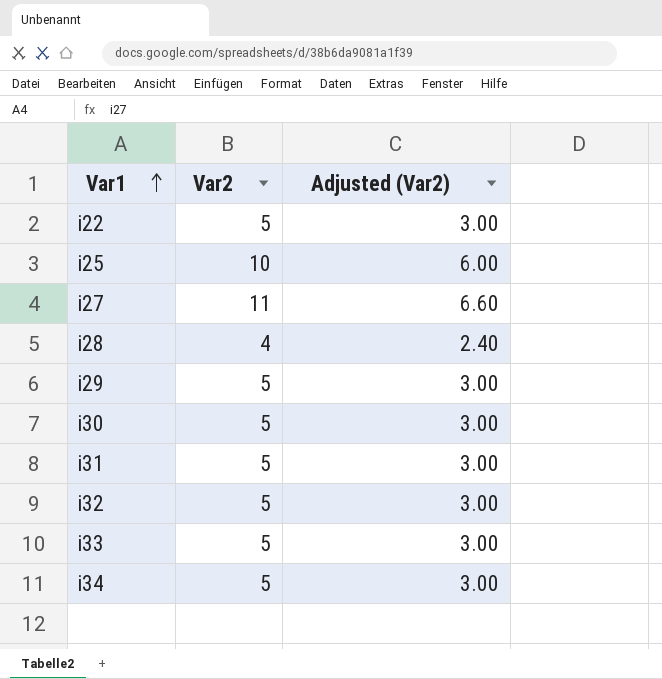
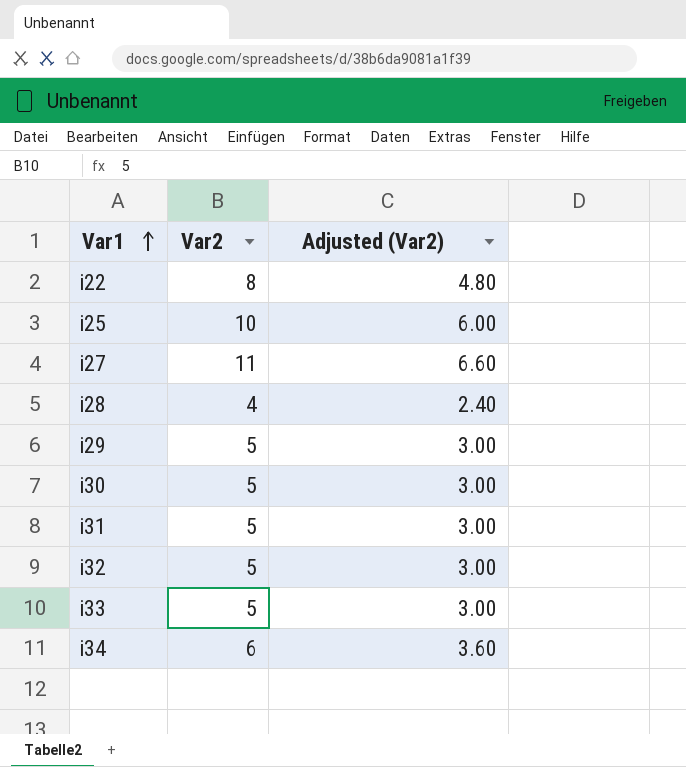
i22 | Var2: 5 -> 8
i22 | Adjusted (Var2): 3.00 -> 4.80
i34 | Var2: 5 -> 6
i34 | Adjusted (Var2): 3.00 -> 3.60

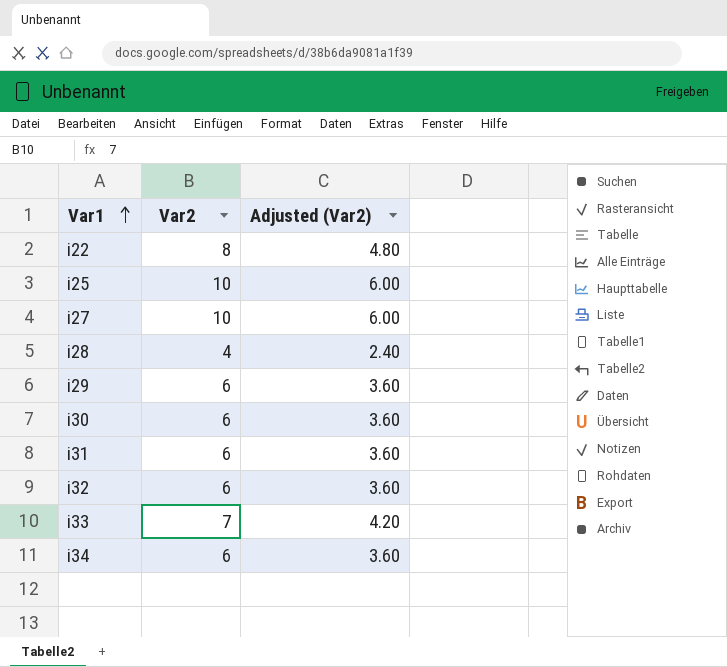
i27 | Var2: 11 -> 10
i27 | Adjusted (Var2): 6.60 -> 6.00
i29 | Var2: 5 -> 6
i29 | Adjusted (Var2): 3.00 -> 3.60
i30 | Var2: 5 -> 6
i30 | Adjusted (Var2): 3.00 -> 3.60
i31 | Var2: 5 -> 6
i31 | Adjusted (Var2): 3.00 -> 3.60
i32 | Var2: 5 -> 6
i32 | Adjusted (Var2): 3.00 -> 3.60
i33 | Var2: 5 -> 7
i33 | Adjusted (Var2): 3.00 -> 4.20

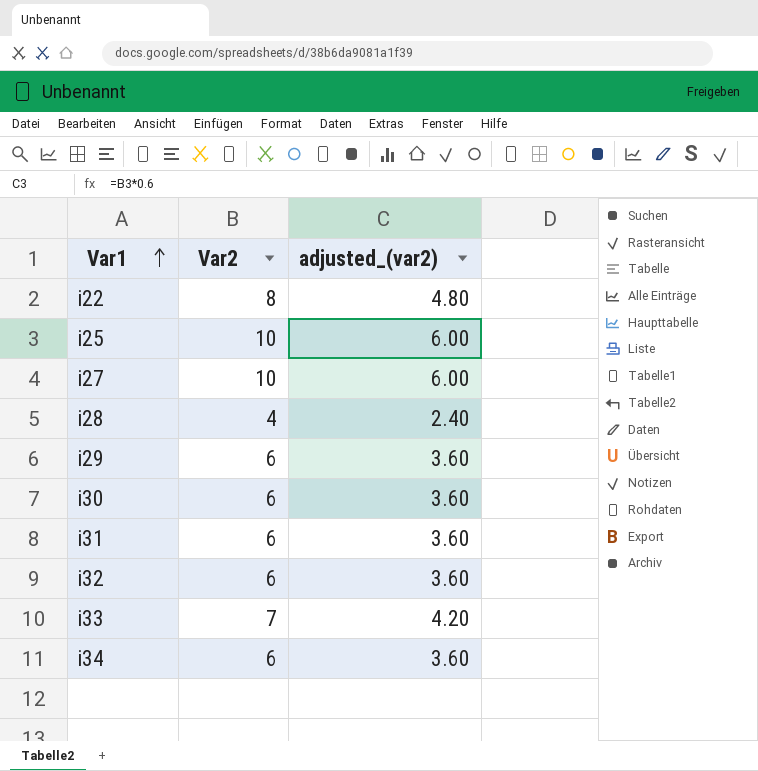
column name: Adjusted (Var2) -> adjusted_(var2)

